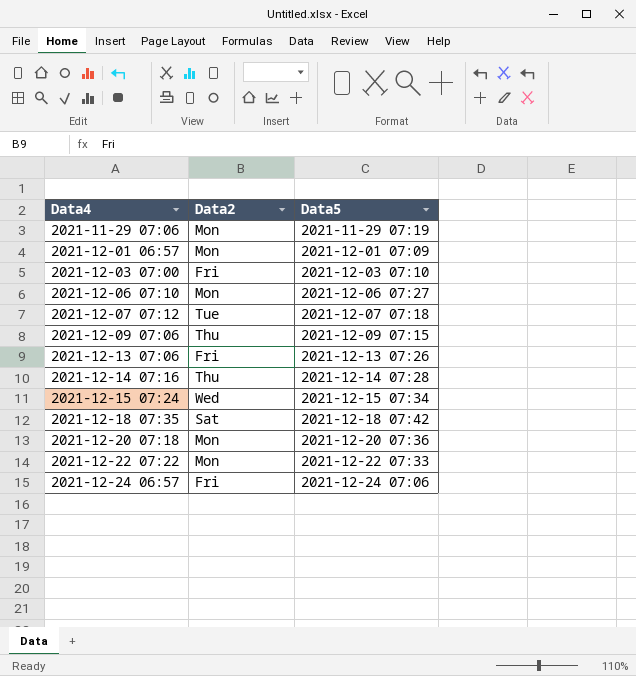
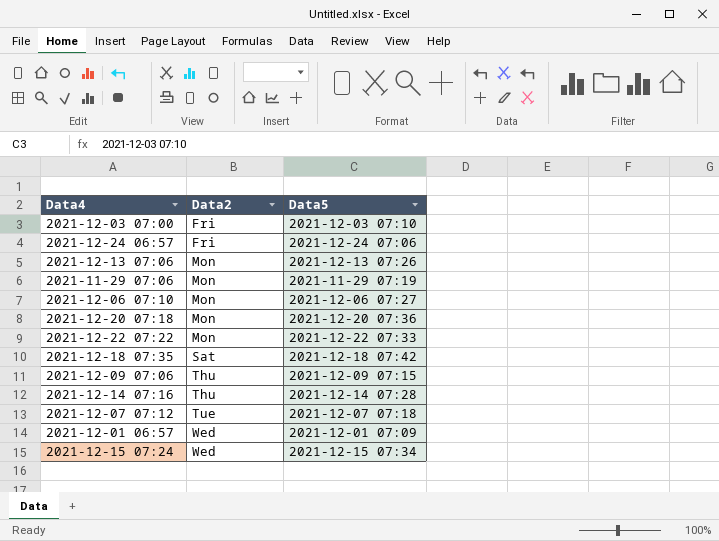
row order: Data4 ascending -> Data2 ascending
2021-12-13 07:06 | Data2: Fri -> Mon
2021-12-01 06:57 | Data2: Mon -> Wed

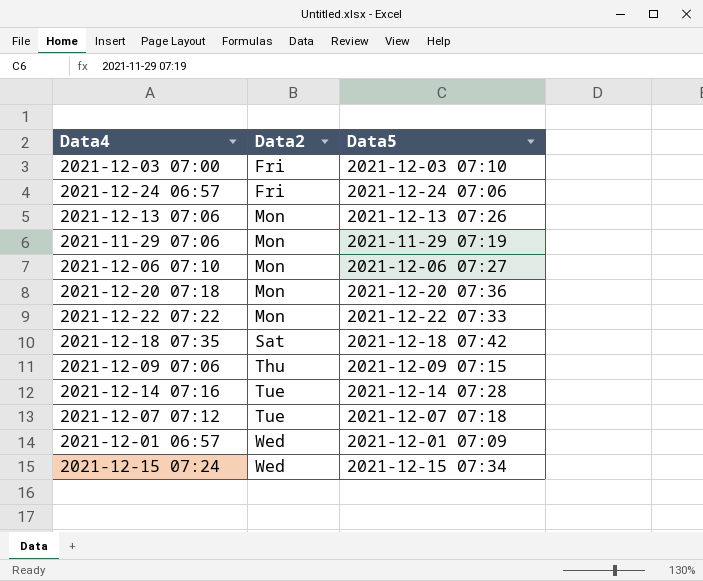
2021-12-14 07:16 | Data2: Thu -> Tue

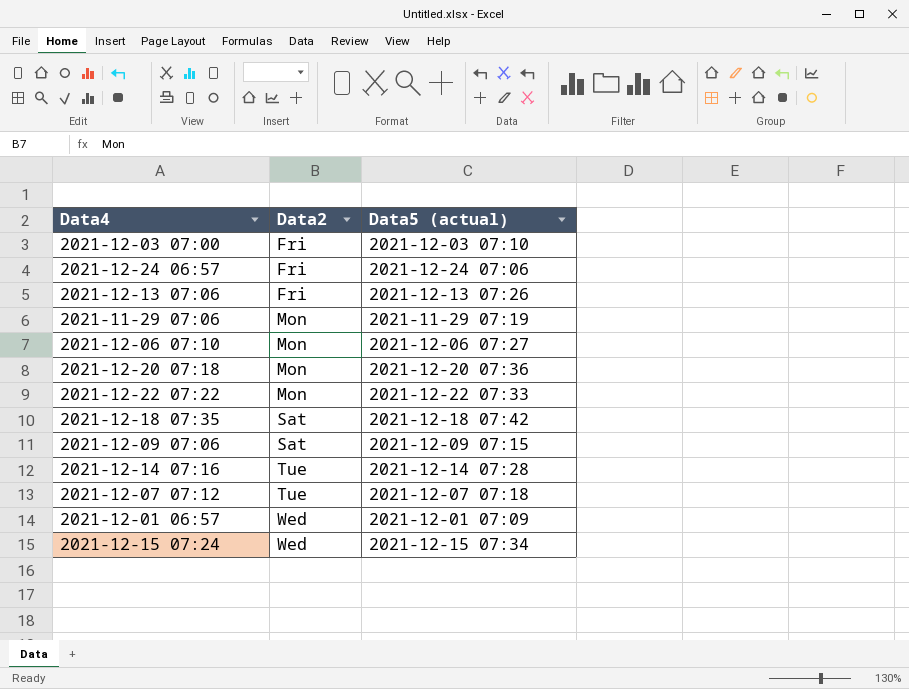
column name: Data5 -> Data5 (actual)
2021-12-13 07:06 | Data2: Mon -> Fri
2021-12-09 07:06 | Data2: Thu -> Sat

